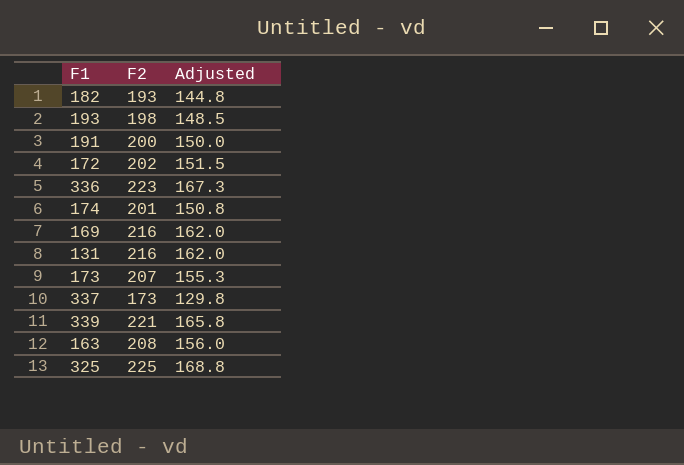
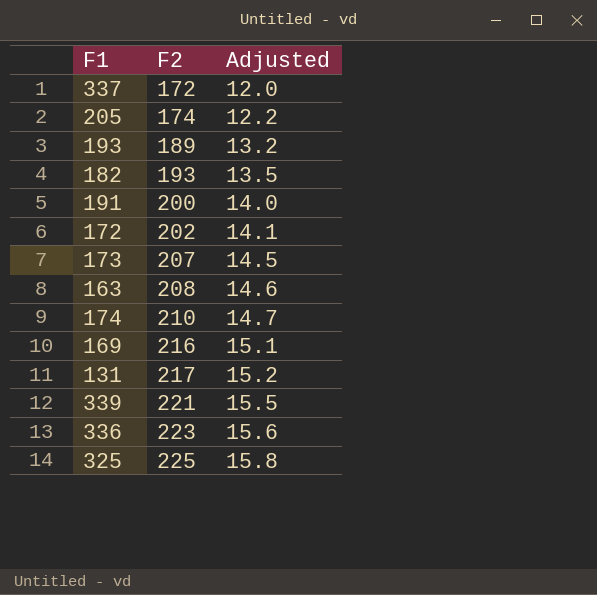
row order: none -> F2 ascending
column Adjusted | formula: [F2] * 0.75 -> [F2] * 0.07
337 | F2: 173 -> 172
row 205: none -> 174 | 12.2
193 | F2: 198 -> 189
174 | F2: 201 -> 210
131 | F2: 216 -> 217

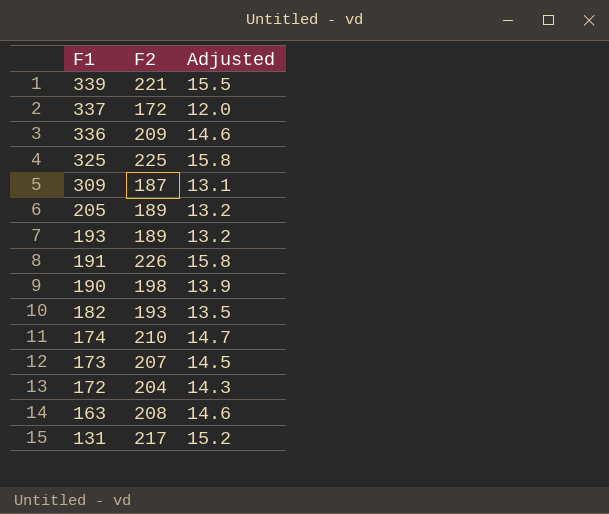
row order: F2 ascending -> F1 descending
row 169: 216 | 15.1 -> none
336 | F2: 223 -> 209
336 | Adjusted: 15.6 -> 14.6
row 309: none -> 187 | 13.1
205 | F2: 174 -> 189
205 | Adjusted: 12.2 -> 13.2
191 | F2: 200 -> 226
191 | Adjusted: 14.0 -> 15.8
row 190: none -> 198 | 13.9
172 | F2: 202 -> 204
172 | Adjusted: 14.1 -> 14.3

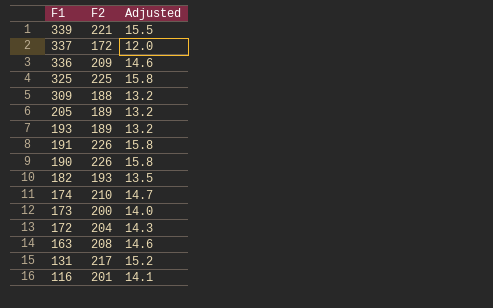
309 | F2: 187 -> 188
309 | Adjusted: 13.1 -> 13.2
190 | F2: 198 -> 226
190 | Adjusted: 13.9 -> 15.8
173 | F2: 207 -> 200
173 | Adjusted: 14.5 -> 14.0
row 116: none -> 201 | 14.1

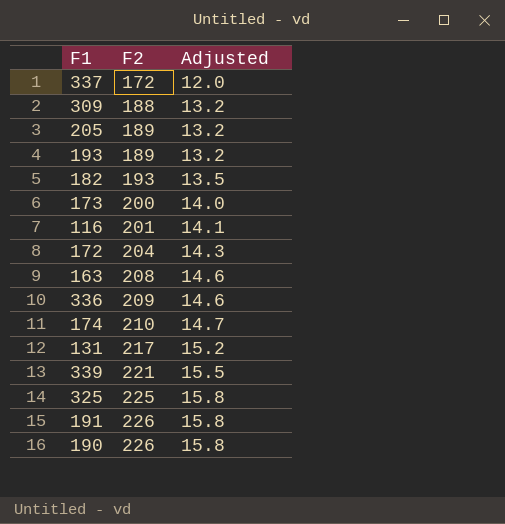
row order: F1 descending -> F2 ascending

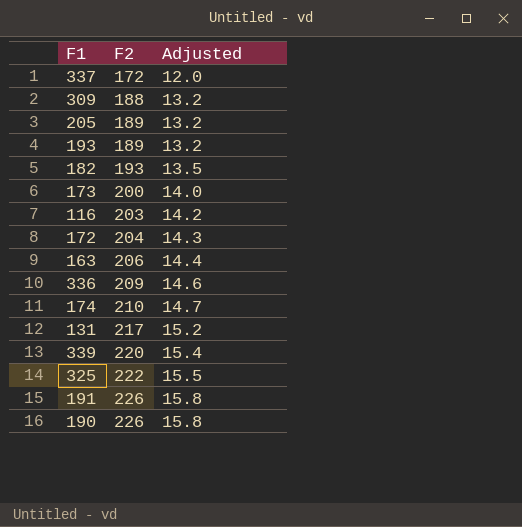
116 | F2: 201 -> 203
116 | Adjusted: 14.1 -> 14.2
163 | F2: 208 -> 206
163 | Adjusted: 14.6 -> 14.4
339 | F2: 221 -> 220
339 | Adjusted: 15.5 -> 15.4
325 | F2: 225 -> 222
325 | Adjusted: 15.8 -> 15.5

